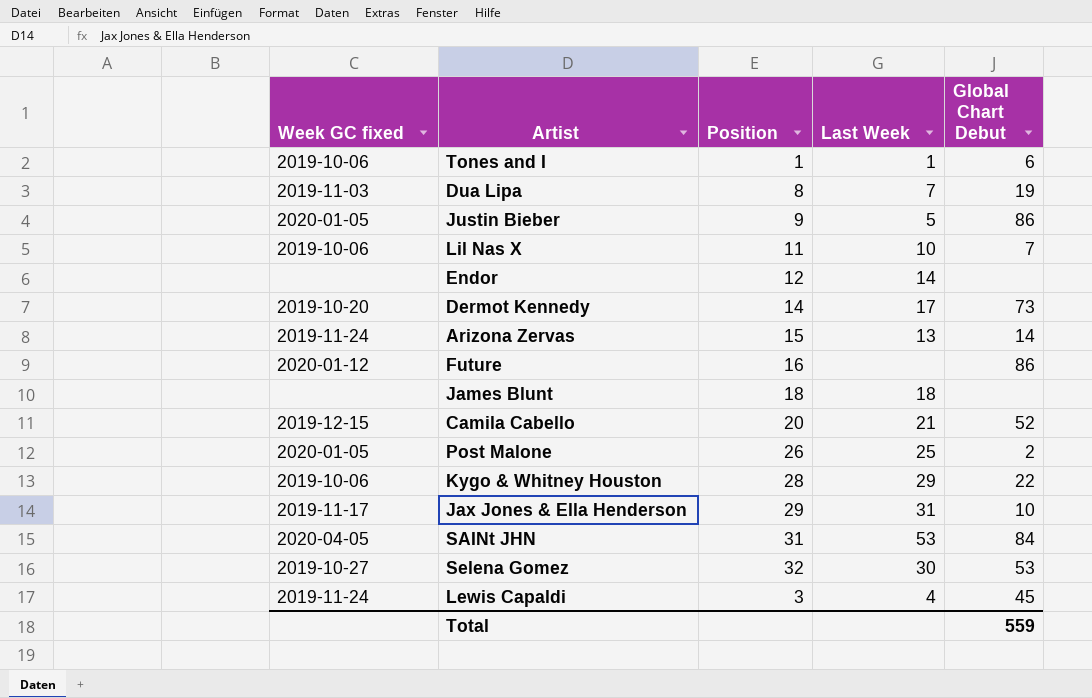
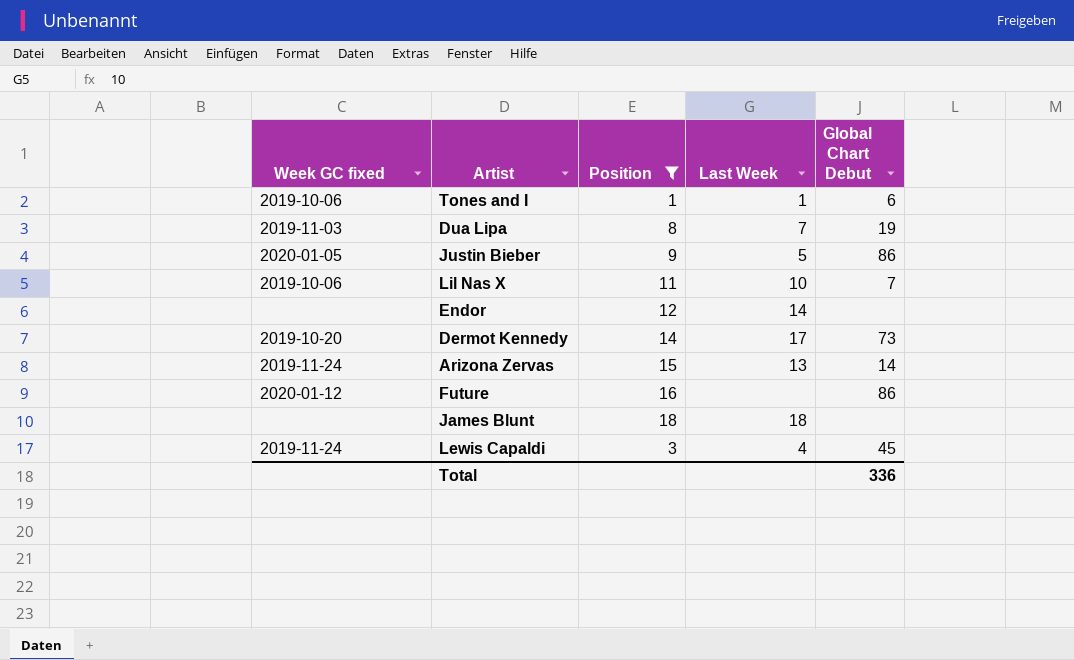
filter: none -> Position <= 18
Total | Global Chart Debut: 559 -> 336

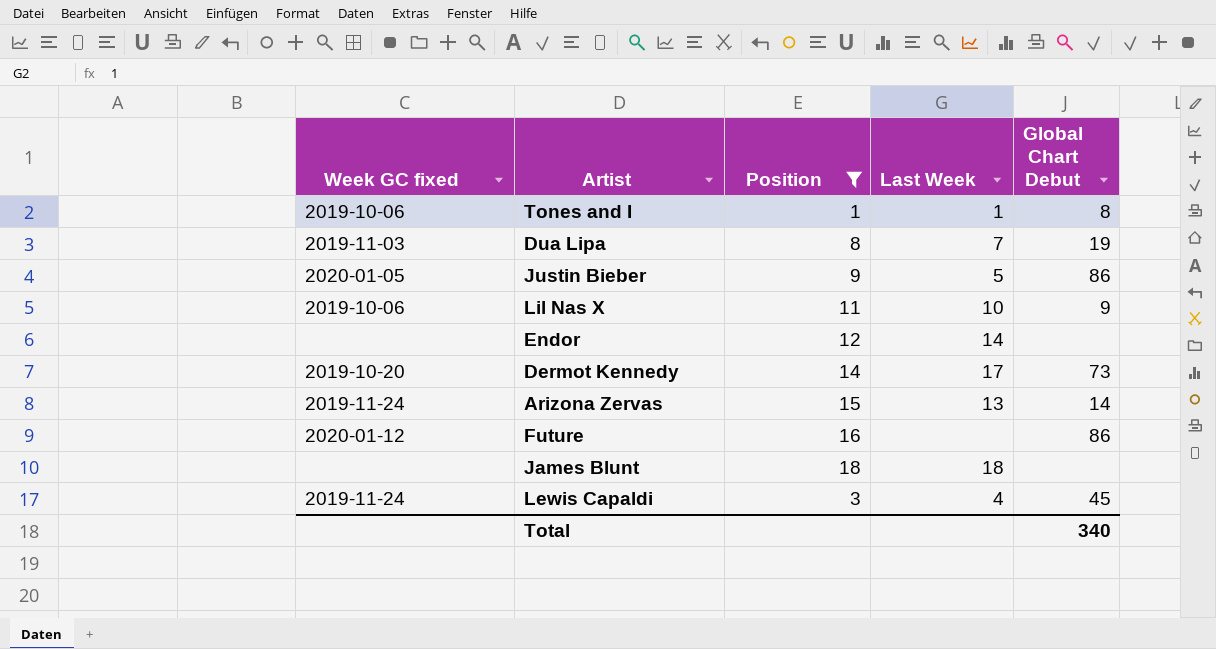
Tones and I | Global Chart Debut: 6 -> 8
Lil Nas X | Global Chart Debut: 7 -> 9
Total | Global Chart Debut: 336 -> 340

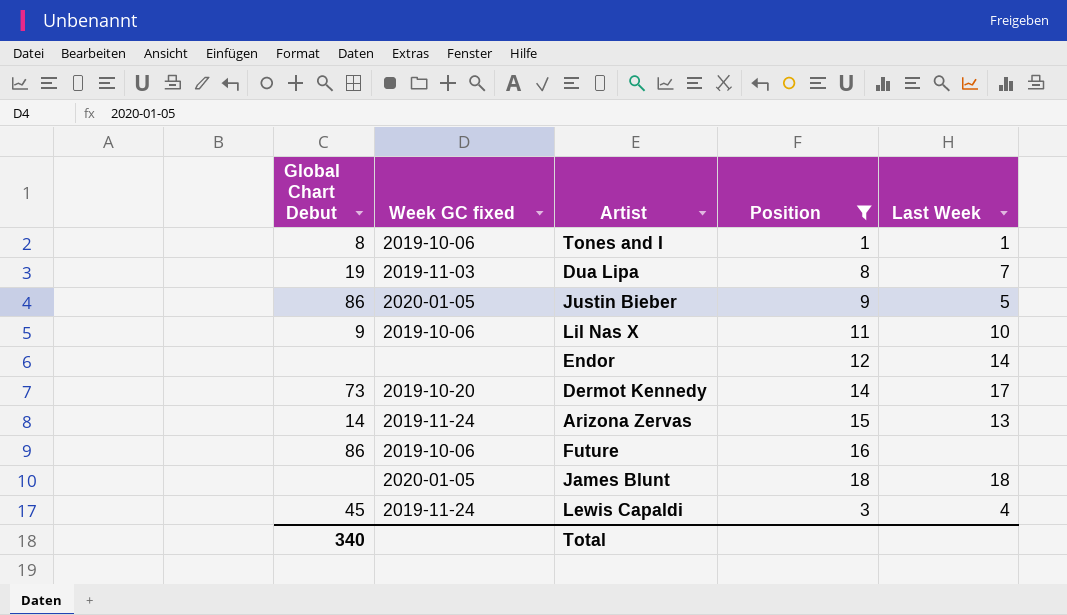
column Global Chart Debut | position: 5 -> 1
Future | Week GC fixed: 2020-01-12 -> 2019-10-06
James Blunt | Week GC fixed: none -> 2020-01-05

